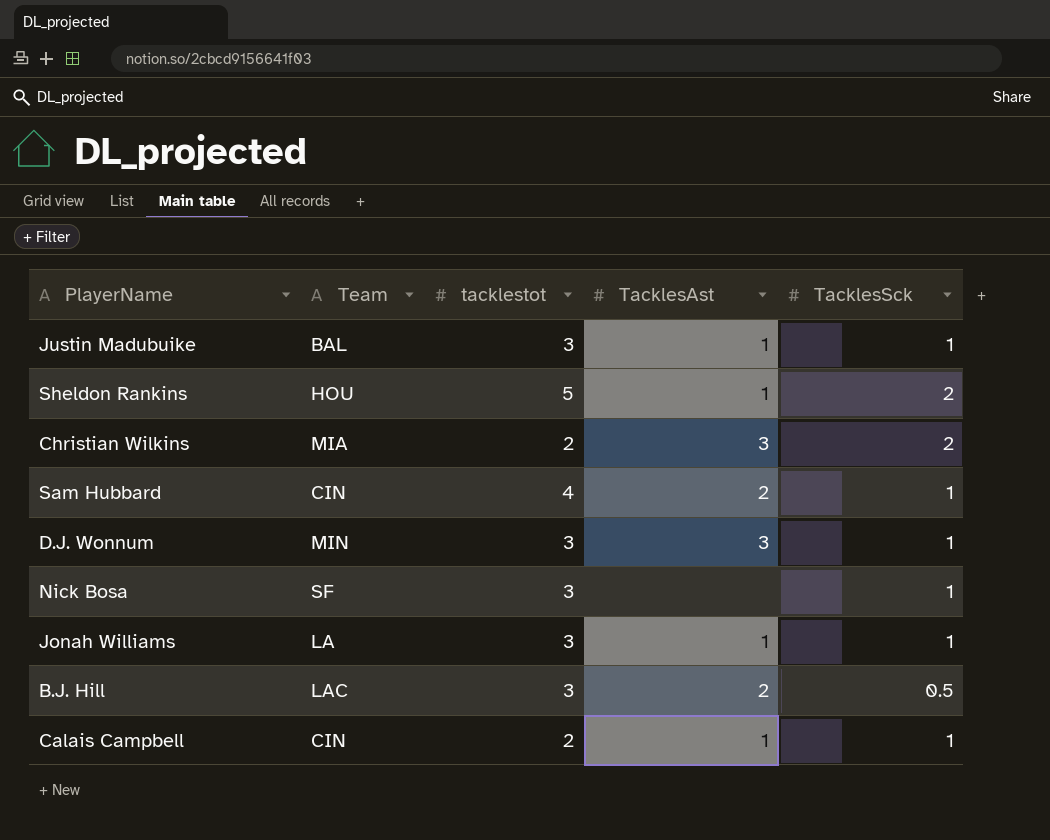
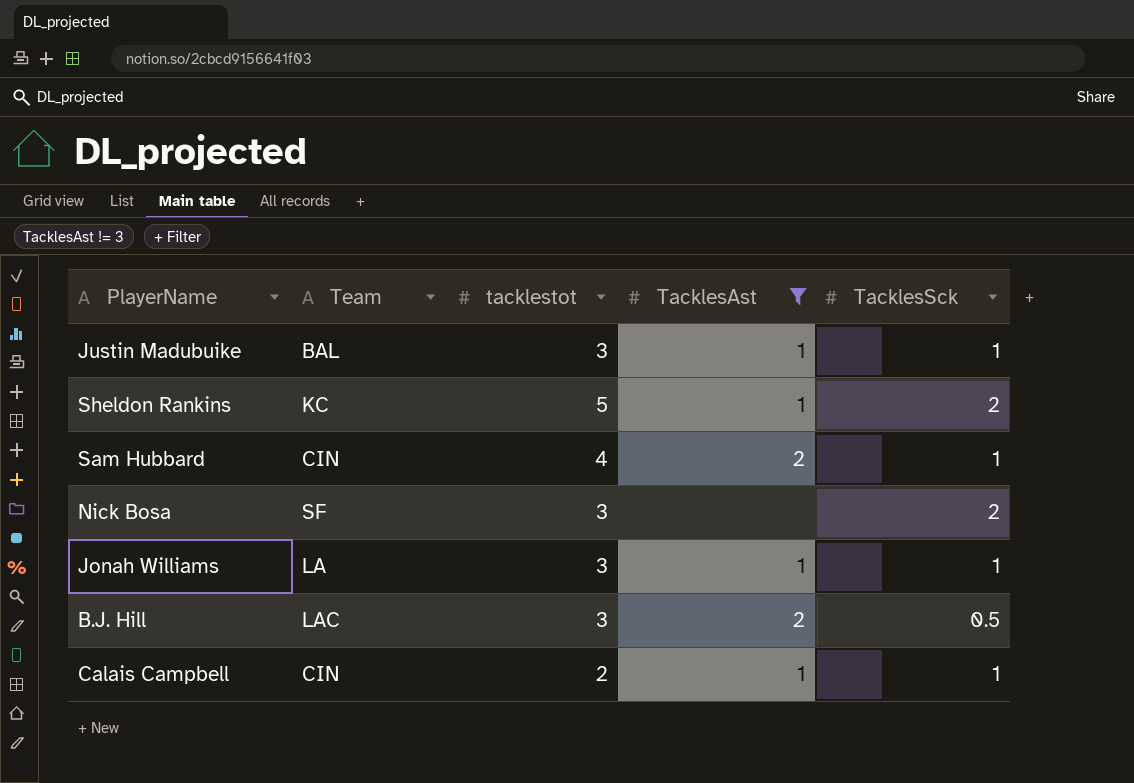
filter: none -> TacklesAst != 3
Sheldon Rankins | Team: HOU -> KC
Nick Bosa | TacklesSck: 1 -> 2

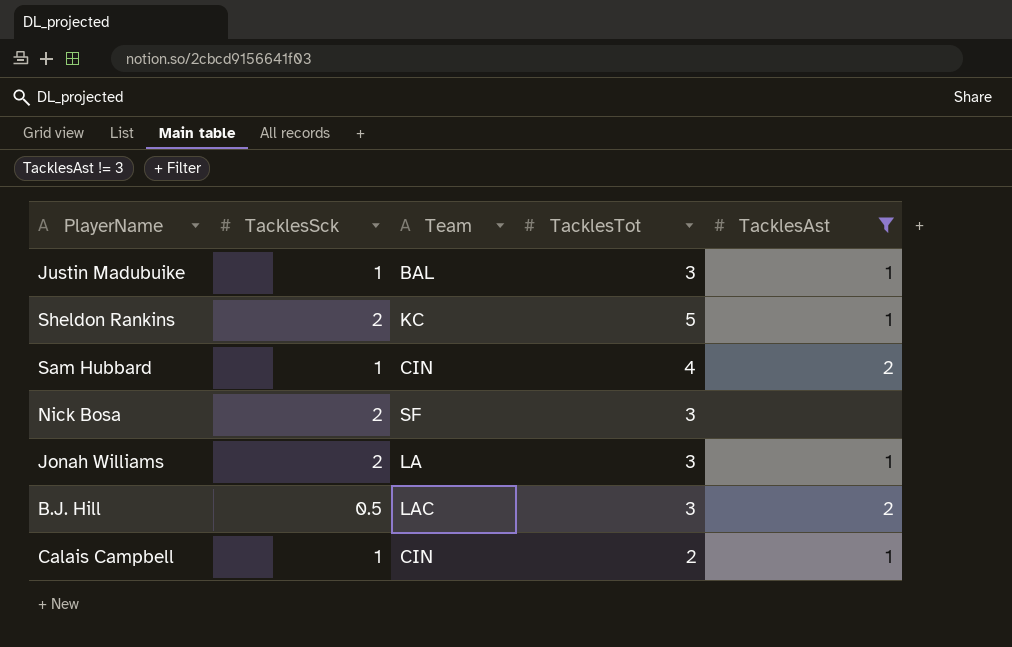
column TacklesSck | position: 5 -> 2
column name: tacklestot -> TacklesTot
Jonah Williams | TacklesSck: 1 -> 2

